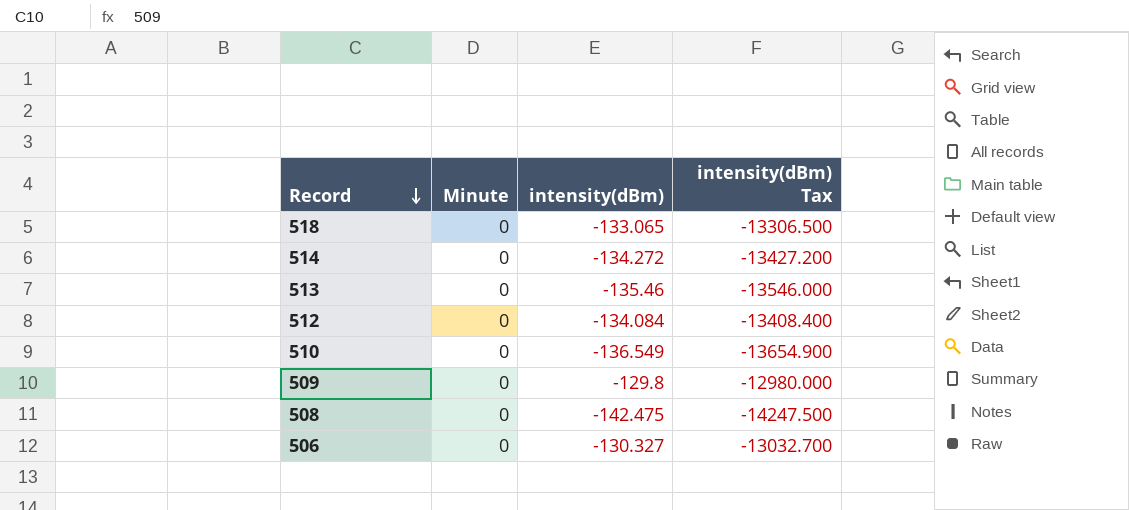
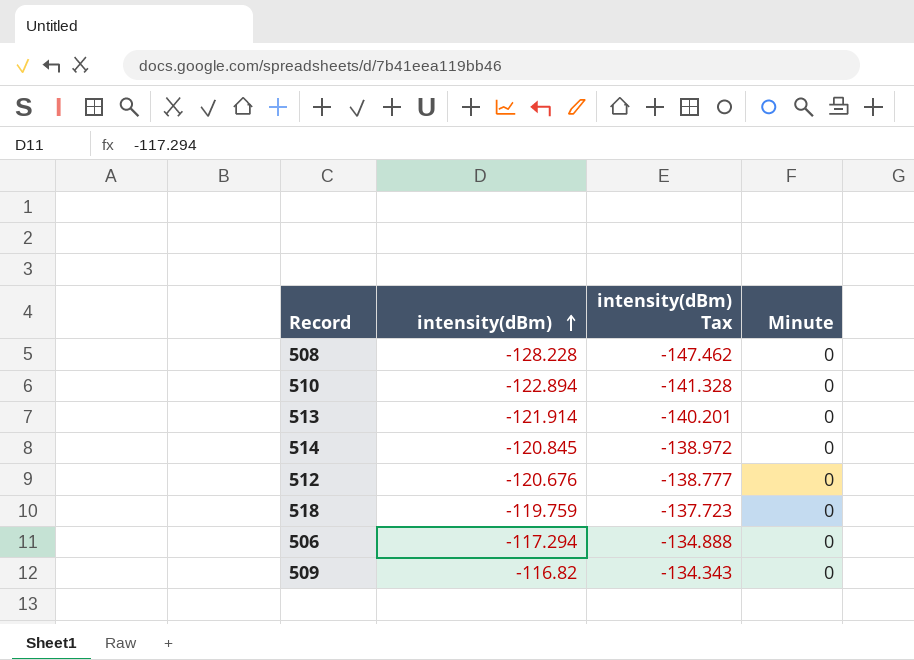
row order: Record descending -> intensity(dBm) ascending
column intensity(dBm) Tax | formula: [intensity(dBm)] * 100 -> [intensity(dBm)] * 1.15
column Minute | position: 2 -> 4
508 | intensity(dBm): -142.475 -> -128.228
510 | intensity(dBm): -136.549 -> -122.894
513 | intensity(dBm): -135.46 -> -121.914
514 | intensity(dBm): -134.272 -> -120.845
512 | intensity(dBm): -134.084 -> -120.676
518 | intensity(dBm): -133.065 -> -119.759
506 | intensity(dBm): -130.327 -> -117.294
509 | intensity(dBm): -129.8 -> -116.82

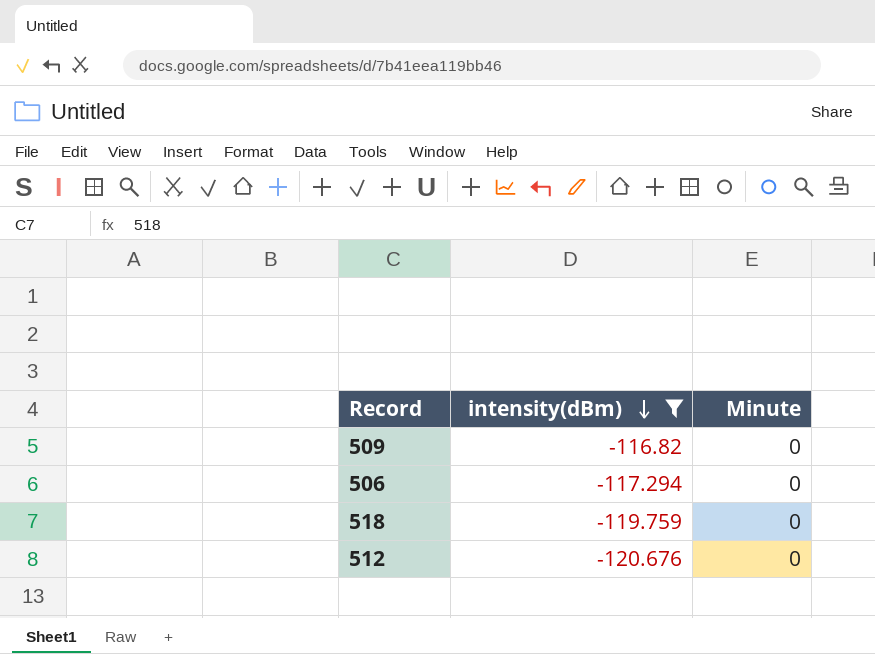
filter: none -> intensity(dBm) >= -120.676
row order: intensity(dBm) ascending -> intensity(dBm) descending
column intensity(dBm) Tax | formula: [intensity(dBm)] * 1.15 -> none

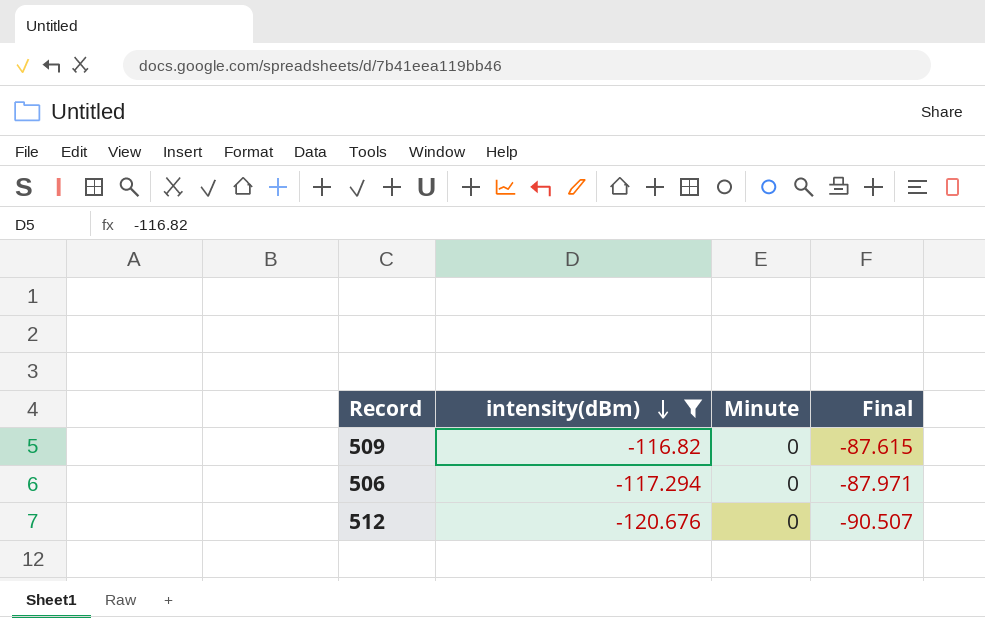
column Final | formula: none -> [intensity(dBm)] * 0.75
row 518: -119.759 | 0 -> none

